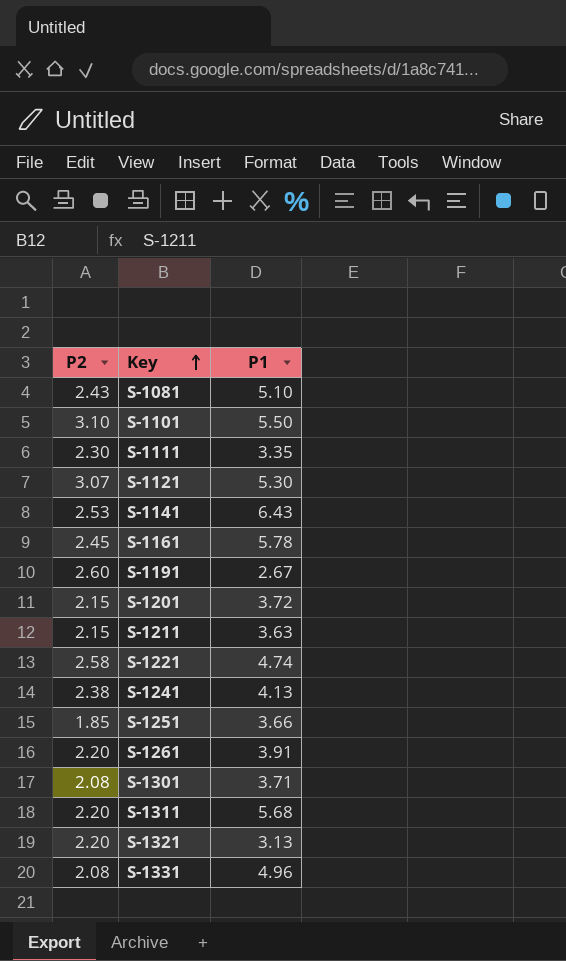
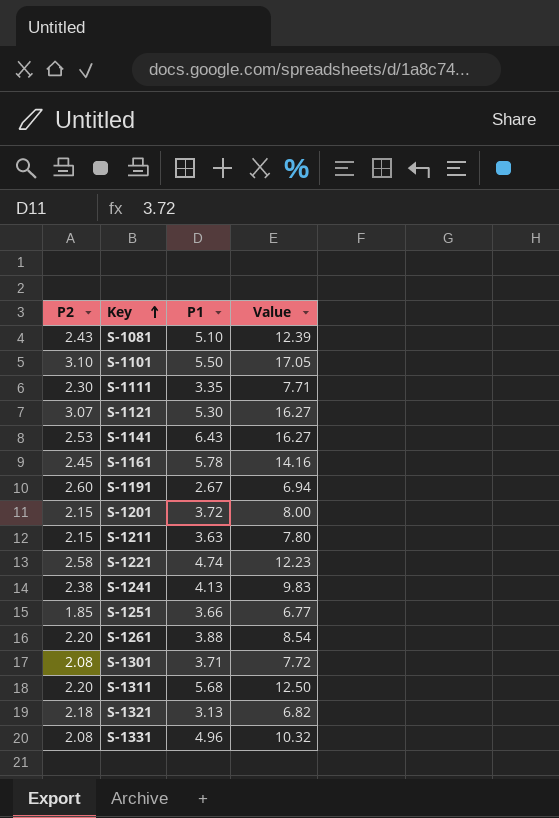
column Value | formula: none -> [P2] * [P1]
S-1261 | P1: 3.91 -> 3.88
S-1321 | P2: 2.20 -> 2.18

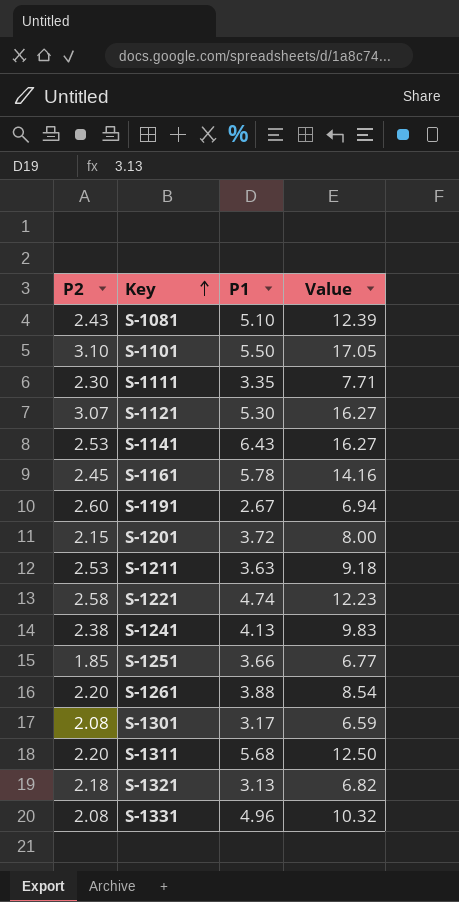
S-1211 | P2: 2.15 -> 2.53
S-1211 | Value: 7.80 -> 9.18
S-1301 | P1: 3.71 -> 3.17
S-1301 | Value: 7.72 -> 6.59

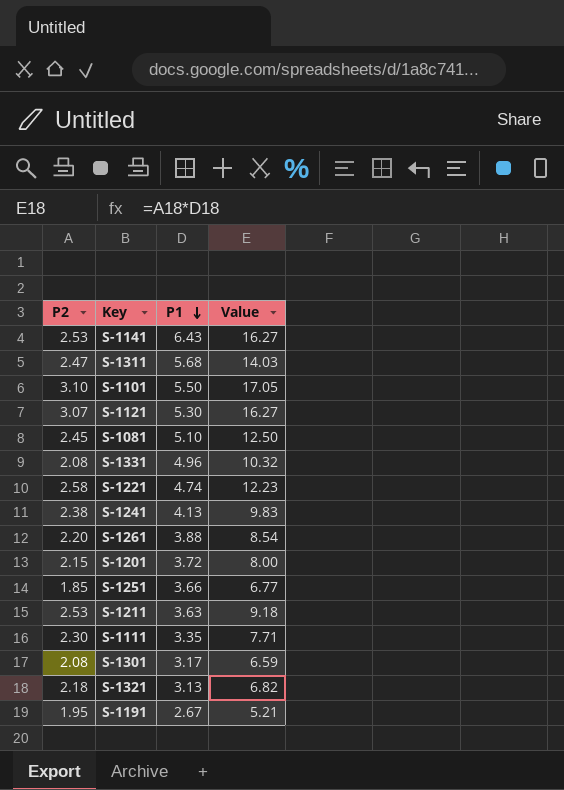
row order: Key ascending -> P1 descending
row S-1161: 2.45 | 5.78 | 14.16 -> none
S-1311 | P2: 2.20 -> 2.47
S-1311 | Value: 12.50 -> 14.03
S-1081 | P2: 2.43 -> 2.45
S-1081 | Value: 12.39 -> 12.50
S-1191 | P2: 2.60 -> 1.95
S-1191 | Value: 6.94 -> 5.21

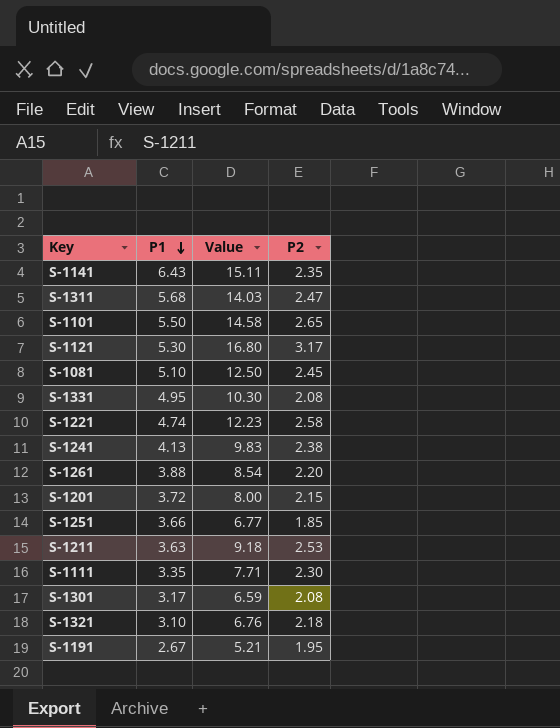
column P2 | position: 1 -> 4
S-1141 | Value: 16.27 -> 15.11
S-1141 | P2: 2.53 -> 2.35
S-1101 | Value: 17.05 -> 14.58
S-1101 | P2: 3.10 -> 2.65
S-1121 | Value: 16.27 -> 16.80
S-1121 | P2: 3.07 -> 3.17
S-1331 | P1: 4.96 -> 4.95
S-1331 | Value: 10.32 -> 10.30
S-1321 | P1: 3.13 -> 3.10
S-1321 | Value: 6.82 -> 6.76

